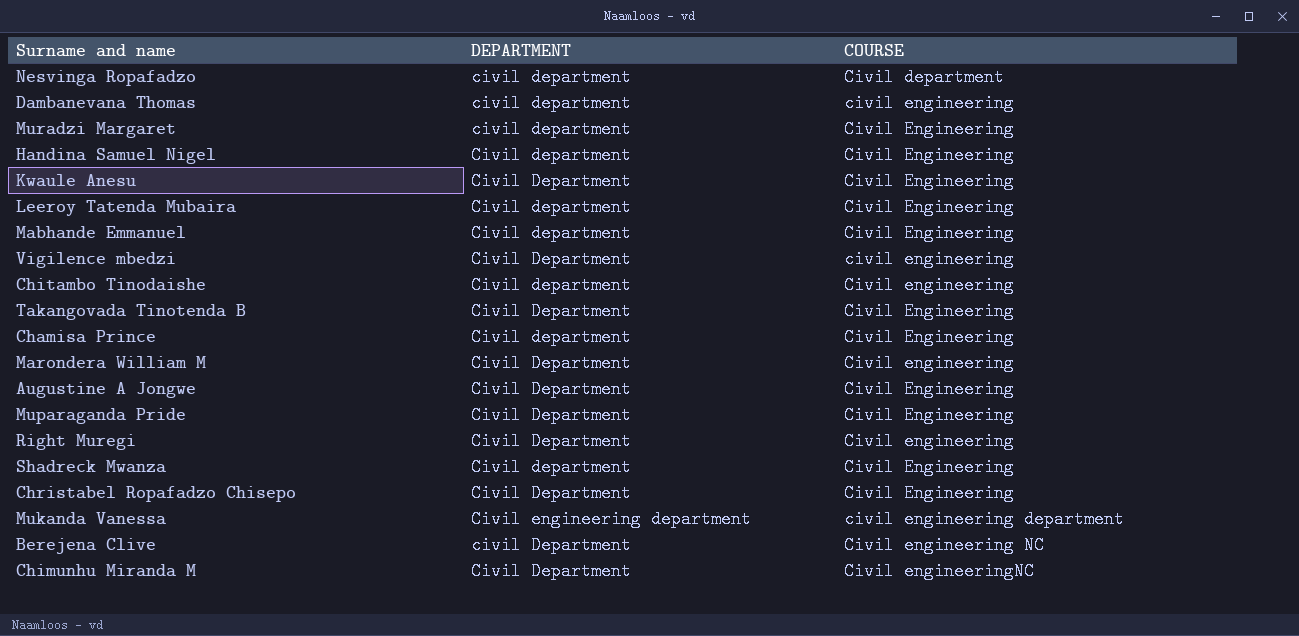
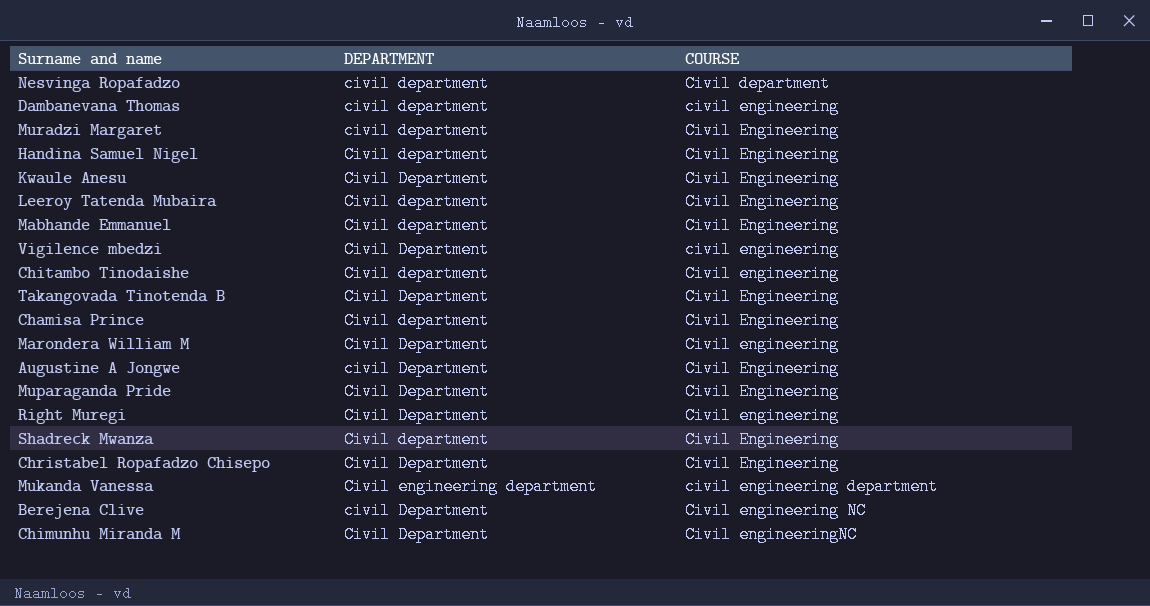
Augustine A Jongwe | DEPARTMENT: Civil Department -> civil Department

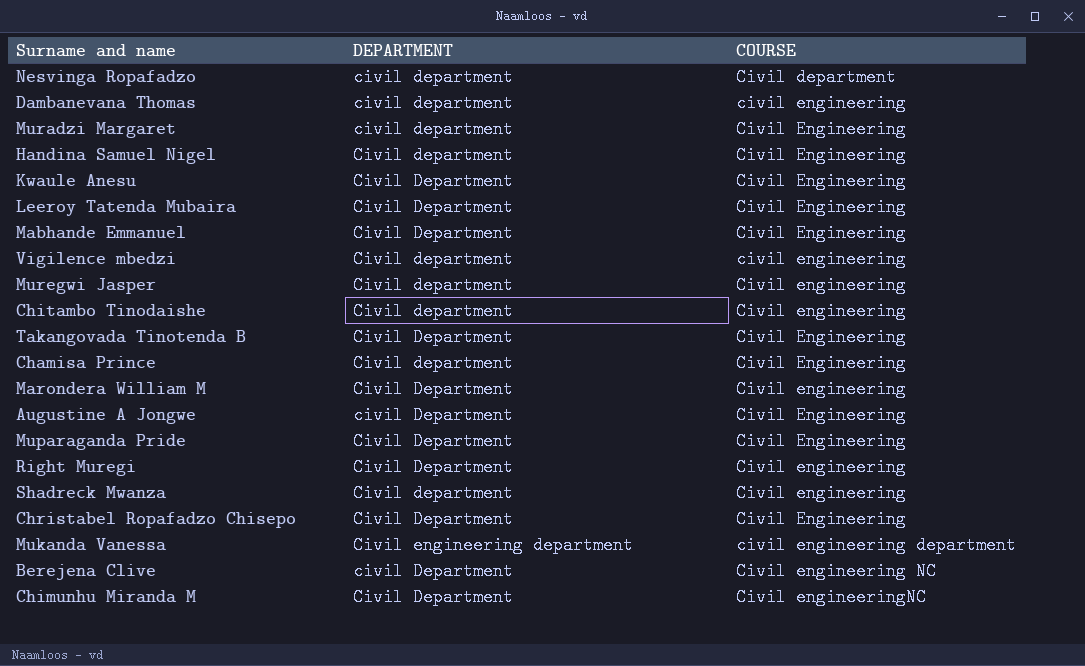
Leeroy Tatenda Mubaira | DEPARTMENT: Civil department -> Civil Department
Mabhande Emmanuel | DEPARTMENT: Civil department -> Civil Department
Vigilence mbedzi | DEPARTMENT: Civil Department -> Civil department
row Muregwi Jasper: none -> Civil department | Civil engineering
Shadreck Mwanza | COURSE: Civil Engineering -> Civil engineering

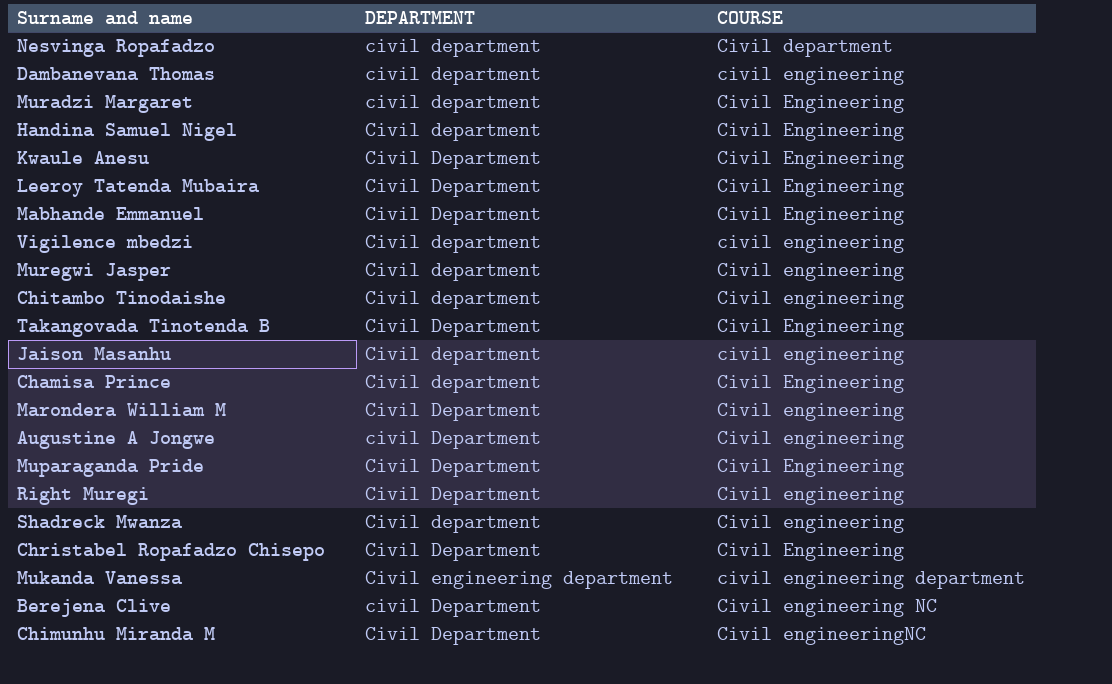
row Jaison Masanhu: none -> Civil department | civil engineering
Augustine A Jongwe | COURSE: Civil Engineering -> Civil engineering

